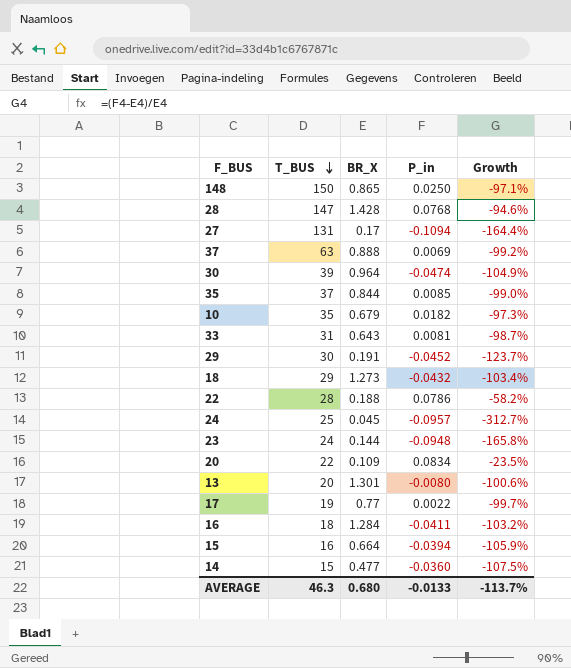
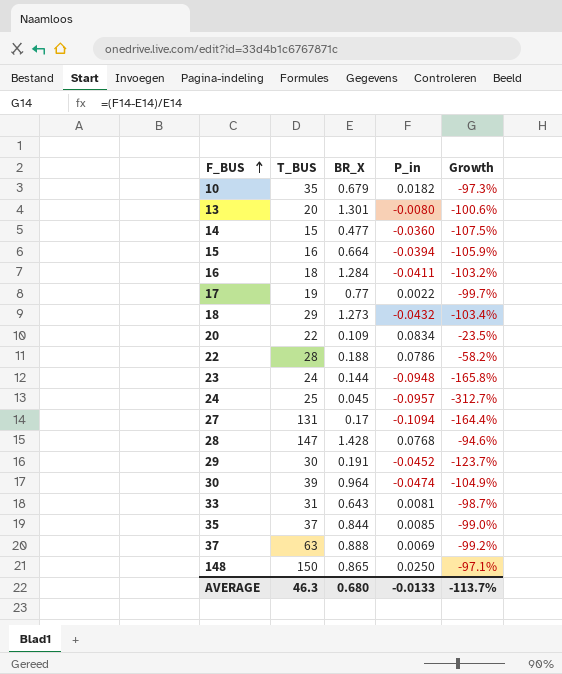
row order: T_BUS descending -> F_BUS ascending

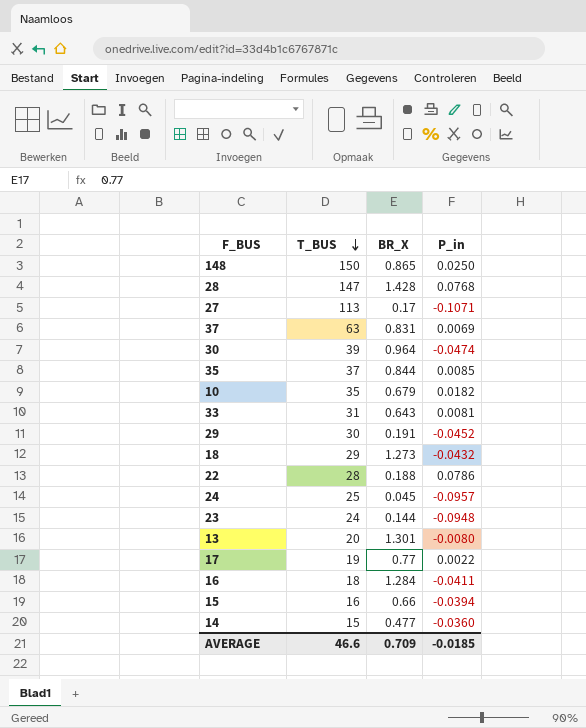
row order: F_BUS ascending -> T_BUS descending
column Growth | formula: ([P_in] - [BR_X]) / [BR_X] -> none
row 20: 22 | 0.109 | 0.0834 | -23.5% -> none
27 | T_BUS: 131 -> 113
27 | P_in: -0.1094 -> -0.1071
37 | BR_X: 0.888 -> 0.831
15 | BR_X: 0.664 -> 0.66
AVERAGE | T_BUS: 46.3 -> 46.6
AVERAGE | BR_X: 0.680 -> 0.709
AVERAGE | P_in: -0.0133 -> -0.0185

